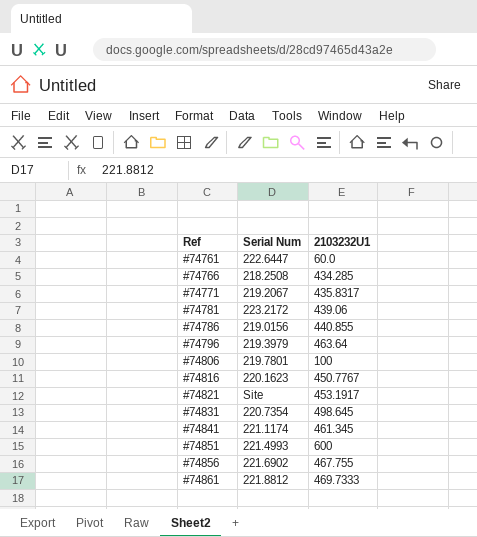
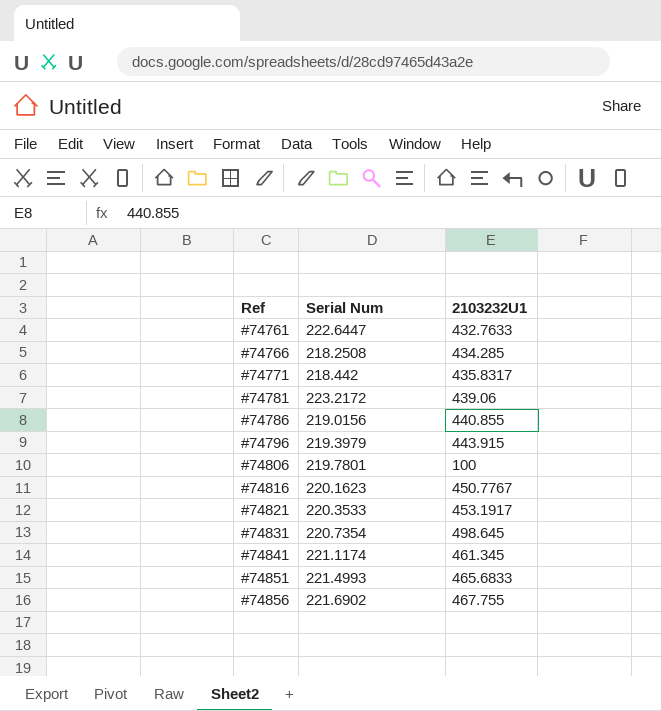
row #74861: 221.8812 | 469.7333 -> none
#74761 | 2103232U1: 60.0 -> 432.7633
#74771 | Serial Num: 219.2067 -> 218.442
#74796 | 2103232U1: 463.64 -> 443.915
#74821 | Serial Num: Site -> 220.3533
#74851 | 2103232U1: 600 -> 465.6833

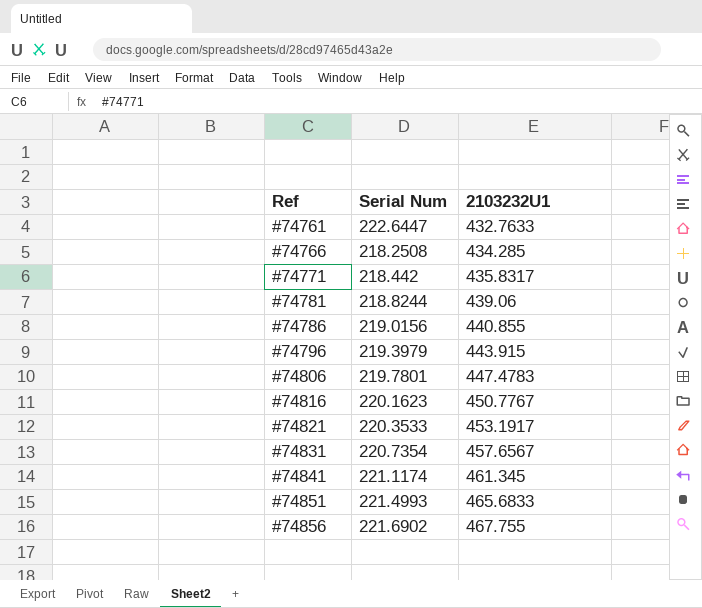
#74781 | Serial Num: 223.2172 -> 218.8244
#74806 | 2103232U1: 100 -> 447.4783
#74831 | 2103232U1: 498.645 -> 457.6567

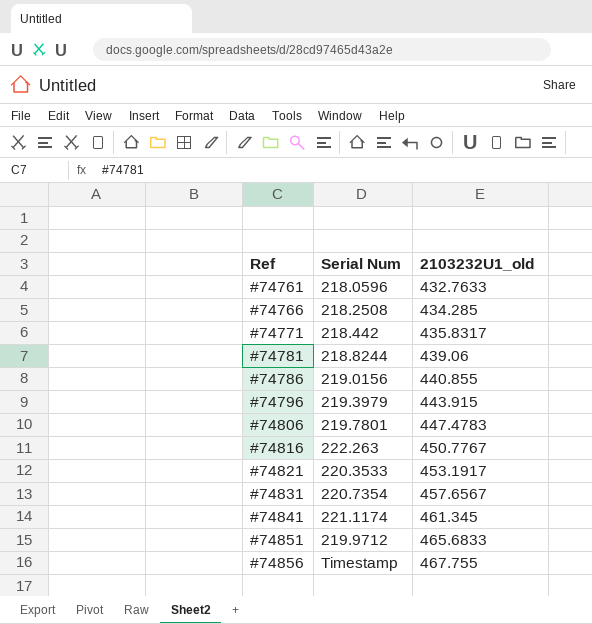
column name: 2103232U1 -> 2103232U1_old
#74761 | Serial Num: 222.6447 -> 218.0596
#74816 | Serial Num: 220.1623 -> 222.263
#74851 | Serial Num: 221.4993 -> 219.9712
#74856 | Serial Num: 221.6902 -> Timestamp

